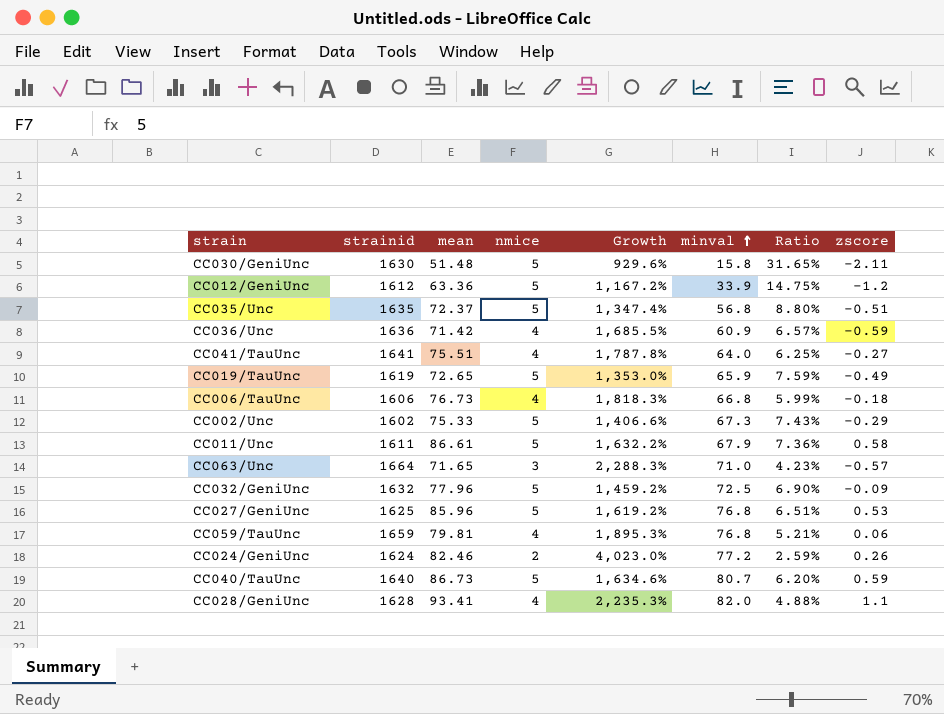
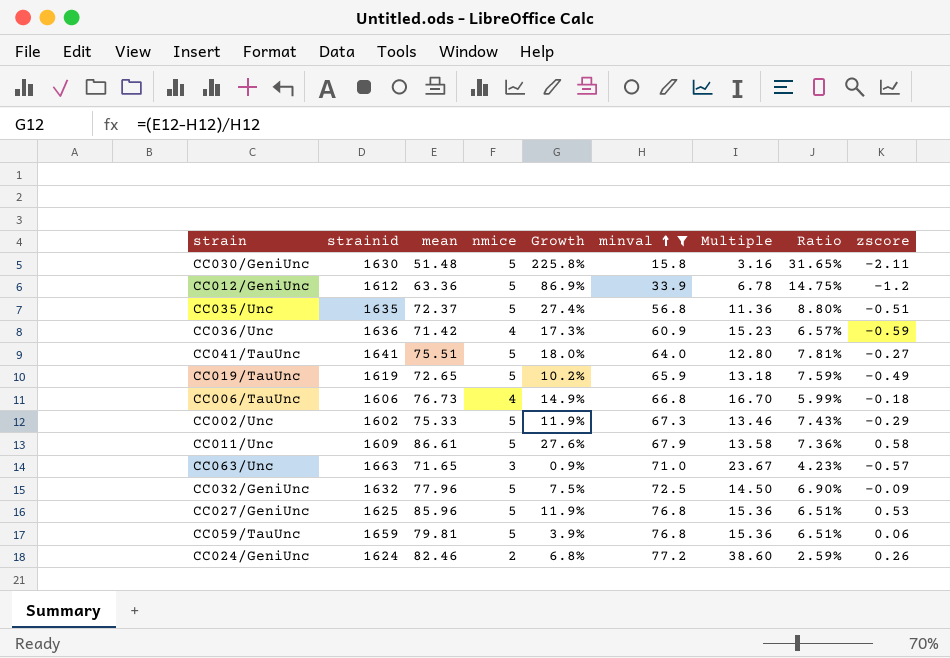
filter: none -> minval <= 77.2
column Growth | formula: ([mean] - [nmice]) / [nmice] -> ([mean] - [minval]) / [minval]
column Multiple | formula: none -> [minval] / [nmice]
CC041/TauUnc | nmice: 4 -> 5
CC041/TauUnc | Ratio: 6.25% -> 7.81%
CC011/Unc | strainid: 1611 -> 1609
CC063/Unc | strainid: 1664 -> 1663
CC059/TauUnc | nmice: 4 -> 5
CC059/TauUnc | Ratio: 5.21% -> 6.51%

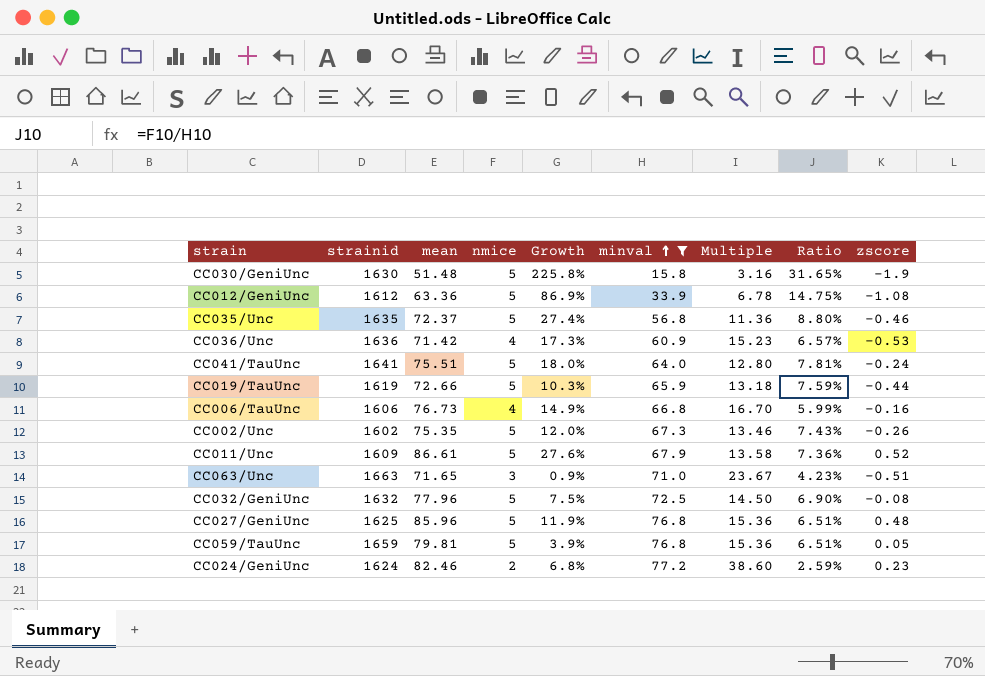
CC030/GeniUnc | zscore: -2.11 -> -1.9
CC012/GeniUnc | zscore: -1.2 -> -1.08
CC035/Unc | zscore: -0.51 -> -0.46
CC036/Unc | zscore: -0.59 -> -0.53
CC041/TauUnc | zscore: -0.27 -> -0.24
CC019/TauUnc | mean: 72.65 -> 72.66
CC019/TauUnc | Growth: 10.2% -> 10.3%
CC019/TauUnc | zscore: -0.49 -> -0.44
CC006/TauUnc | zscore: -0.18 -> -0.16
CC002/Unc | mean: 75.33 -> 75.35
CC002/Unc | Growth: 11.9% -> 12.0%
CC002/Unc | zscore: -0.29 -> -0.26
CC011/Unc | zscore: 0.58 -> 0.52
CC063/Unc | zscore: -0.57 -> -0.51
CC032/GeniUnc | zscore: -0.09 -> -0.08
CC027/GeniUnc | zscore: 0.53 -> 0.48
CC059/TauUnc | zscore: 0.06 -> 0.05
CC024/GeniUnc | zscore: 0.26 -> 0.23

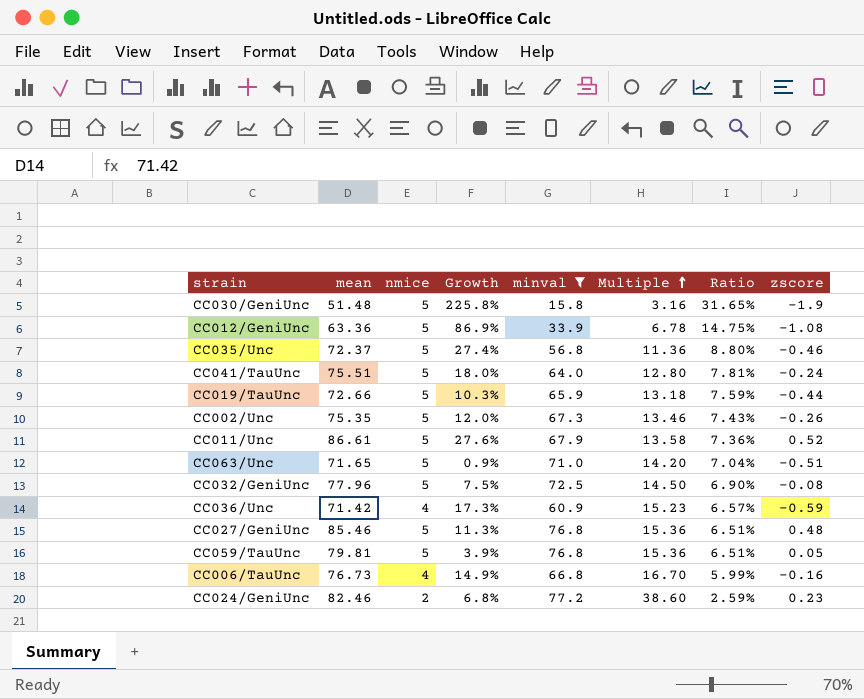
row order: minval ascending -> Multiple ascending
column strainid | position: 2 -> none
CC063/Unc | nmice: 3 -> 5
CC063/Unc | Multiple: 23.67 -> 14.20
CC063/Unc | Ratio: 4.23% -> 7.04%
CC036/Unc | zscore: -0.53 -> -0.59
CC027/GeniUnc | mean: 85.96 -> 85.46
CC027/GeniUnc | Growth: 11.9% -> 11.3%

